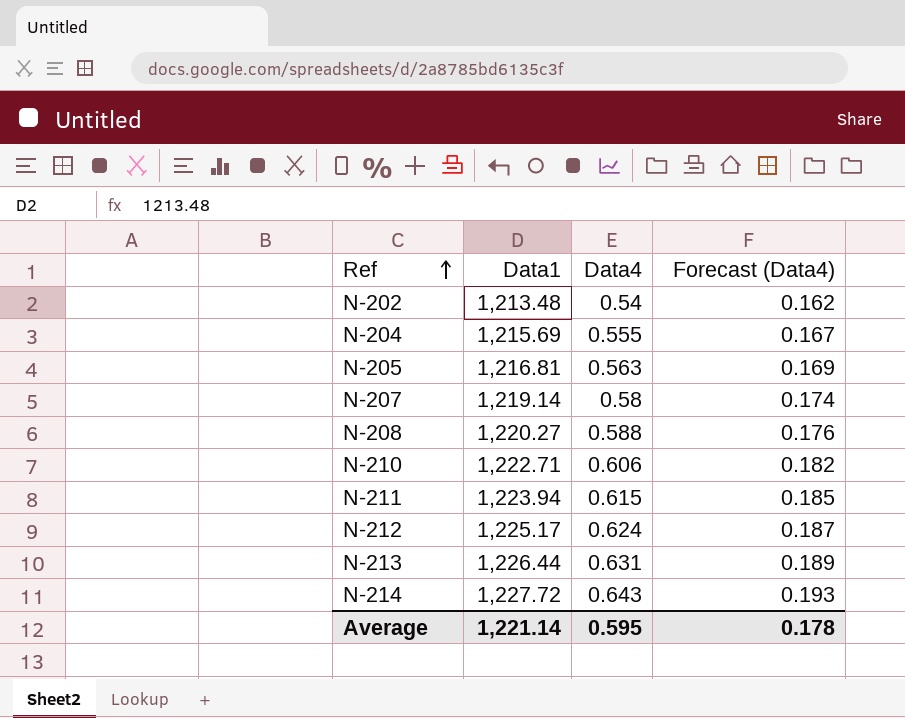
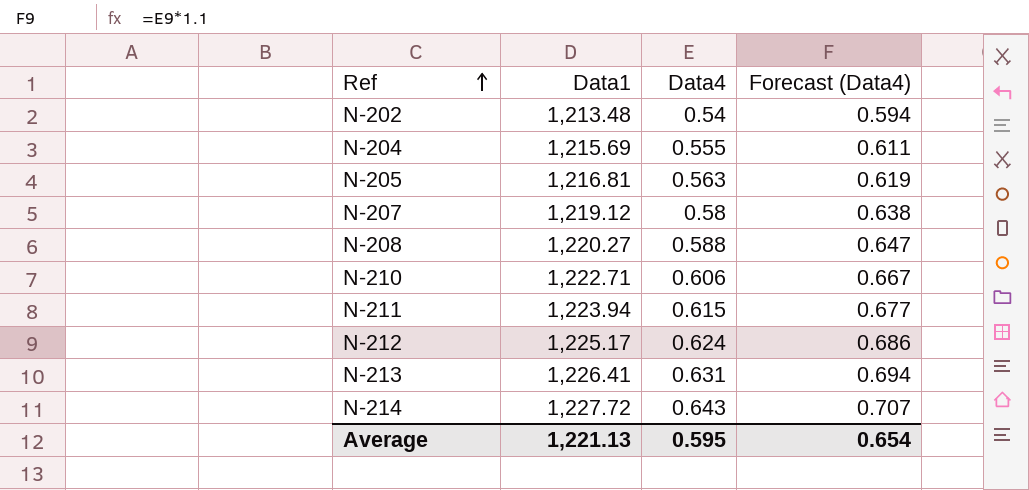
column Forecast (Data4) | formula: [Data4] * 0.3 -> [Data4] * 1.1
N-207 | Data1: 1,219.14 -> 1,219.12
N-213 | Data1: 1,226.44 -> 1,226.41
Average | Data1: 1,221.14 -> 1,221.13
Average | Forecast (Data4): 0.178 -> 0.654

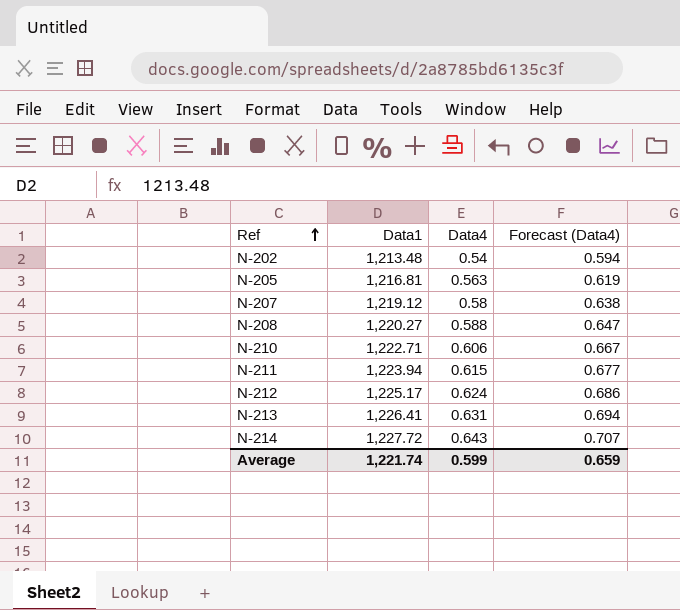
row N-204: 1,215.69 | 0.555 | 0.611 -> none
Average | Data1: 1,221.13 -> 1,221.74
Average | Data4: 0.595 -> 0.599
Average | Forecast (Data4): 0.654 -> 0.659

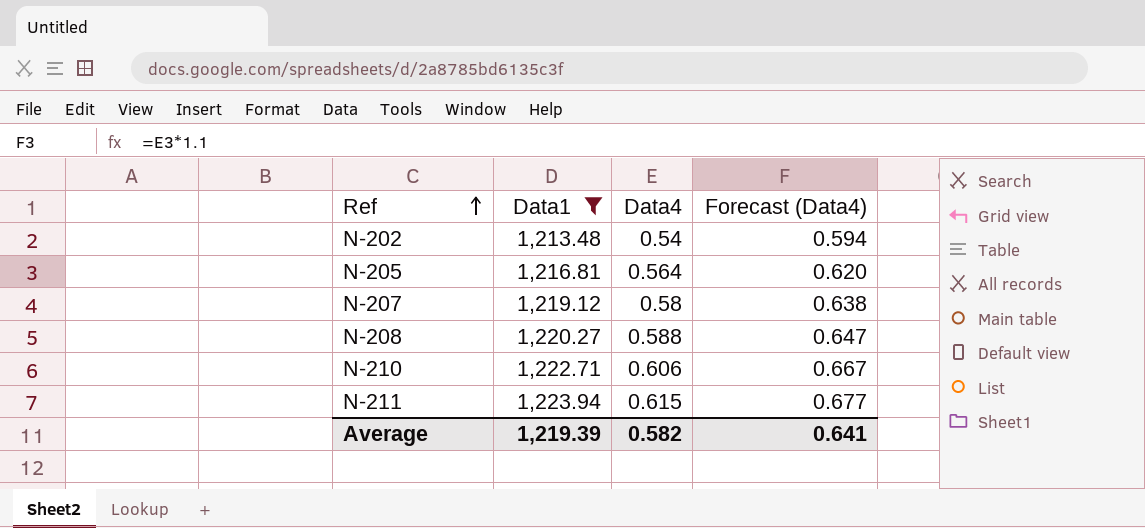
filter: none -> Data1 <= 1,223.94
N-205 | Data4: 0.563 -> 0.564
N-205 | Forecast (Data4): 0.619 -> 0.620
Average | Data1: 1,221.74 -> 1,219.39
Average | Data4: 0.599 -> 0.582
Average | Forecast (Data4): 0.659 -> 0.641

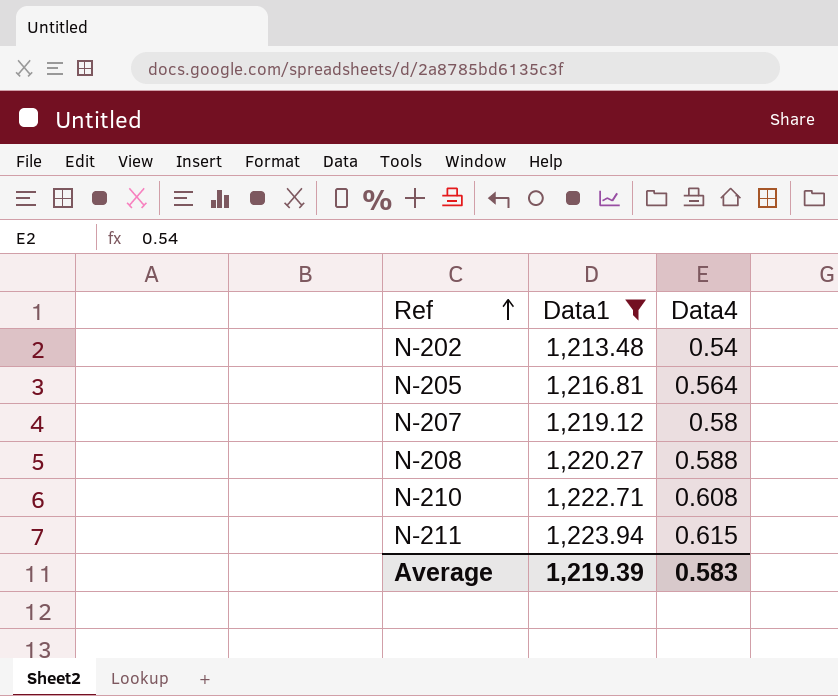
column Forecast (Data4) | formula: [Data4] * 1.1 -> none
N-210 | Data4: 0.606 -> 0.608
Average | Data4: 0.582 -> 0.583

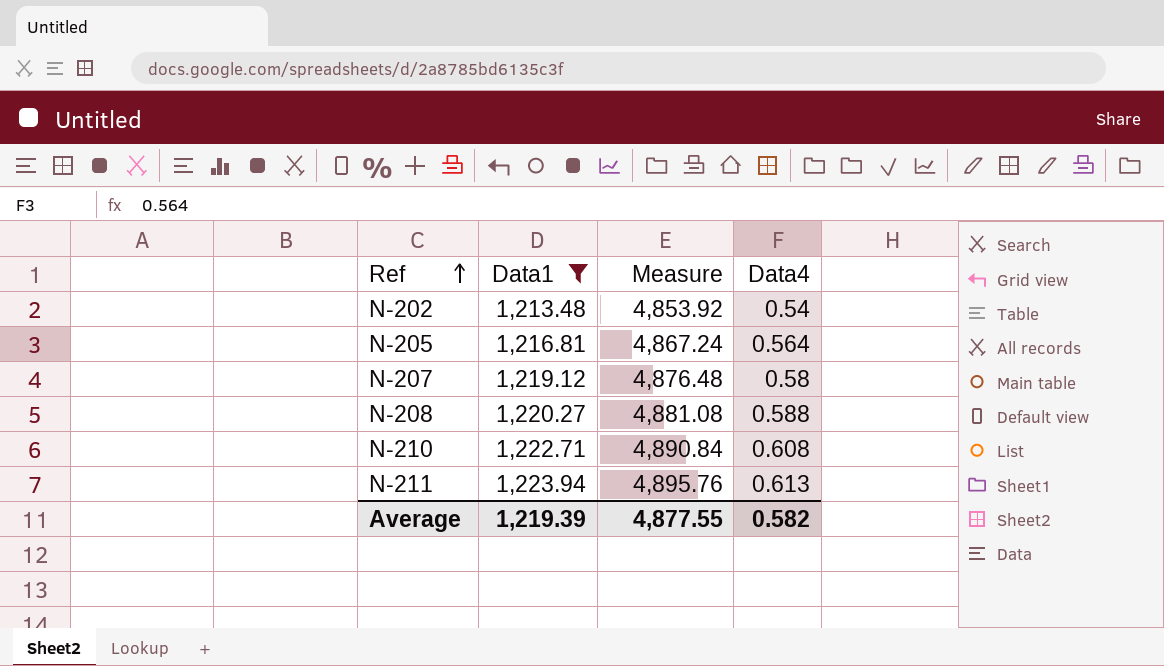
column Measure | formula: none -> [Data1] * 4
N-211 | Data4: 0.615 -> 0.613
Average | Data4: 0.583 -> 0.582

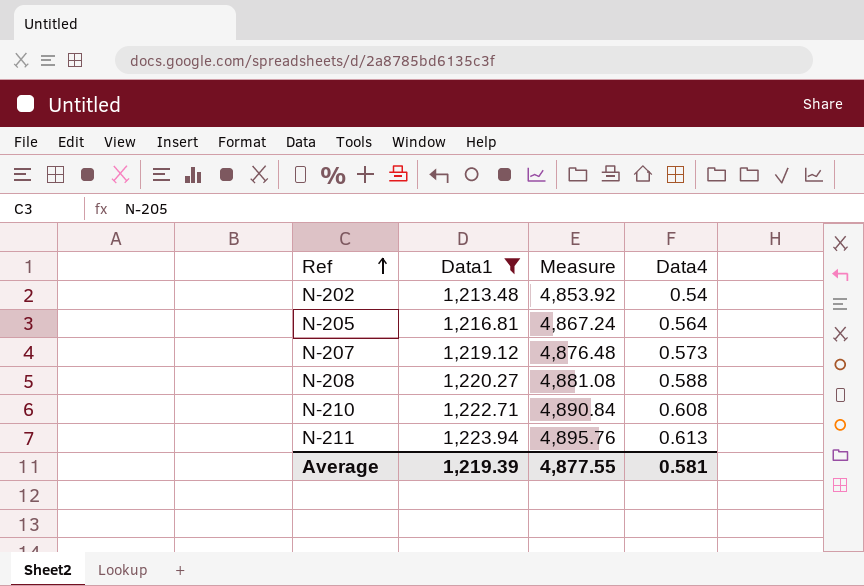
N-207 | Data4: 0.58 -> 0.573
Average | Data4: 0.582 -> 0.581

